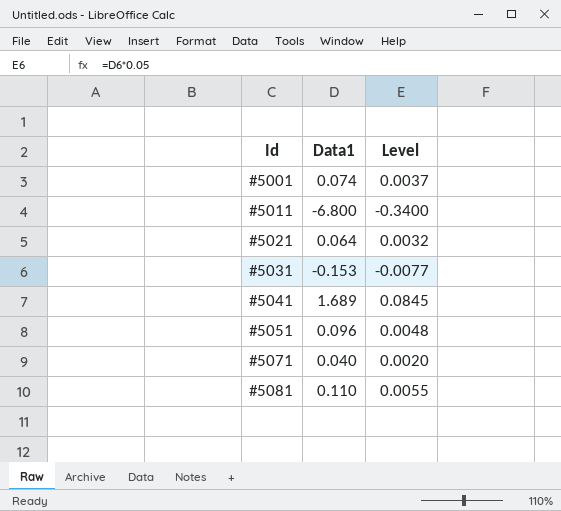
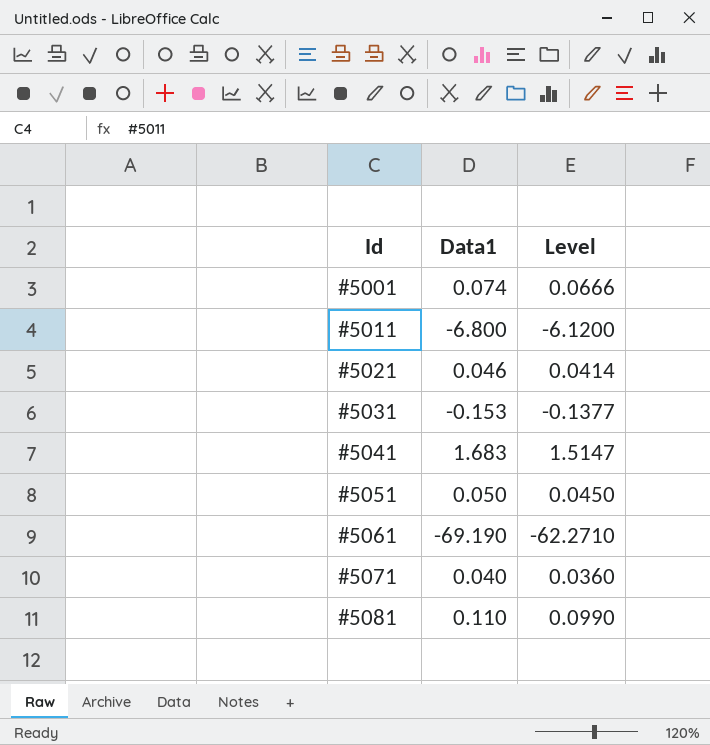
column Level | formula: [Data1] * 0.05 -> [Data1] * 0.9
#5021 | Data1: 0.064 -> 0.046
#5041 | Data1: 1.689 -> 1.683
#5051 | Data1: 0.096 -> 0.050
row #5061: none -> -69.190 | -62.2710

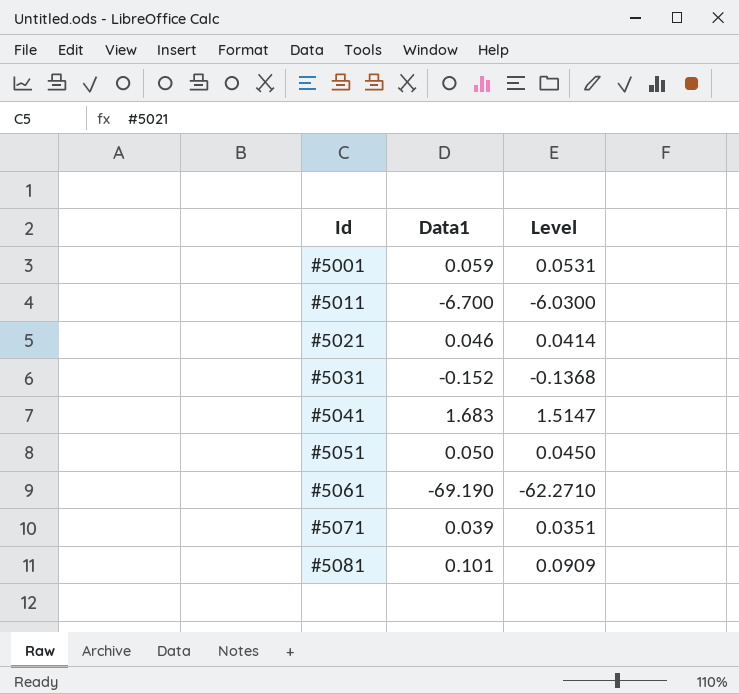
#5001 | Data1: 0.074 -> 0.059
#5001 | Level: 0.0666 -> 0.0531
#5011 | Data1: -6.800 -> -6.700
#5011 | Level: -6.1200 -> -6.0300
#5031 | Data1: -0.153 -> -0.152
#5031 | Level: -0.1377 -> -0.1368
#5071 | Data1: 0.040 -> 0.039
#5071 | Level: 0.0360 -> 0.0351
#5081 | Data1: 0.110 -> 0.101
#5081 | Level: 0.0990 -> 0.0909

